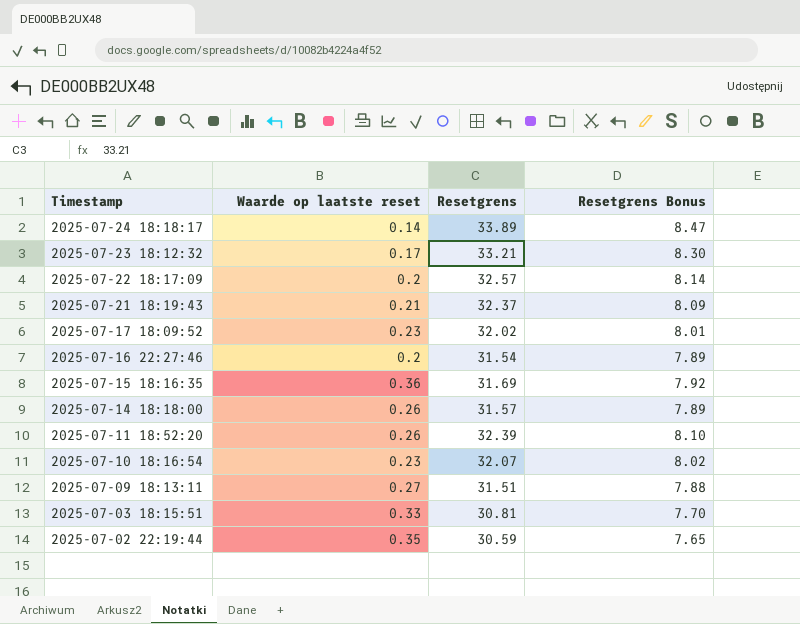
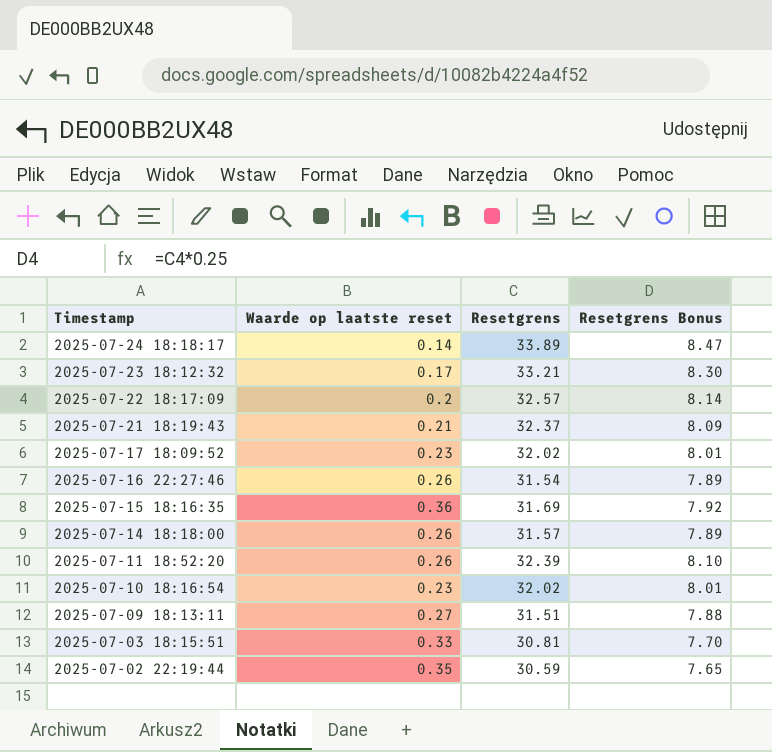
2025-07-16 22:27:46 | Waarde op laatste reset: 0.2 -> 0.26
2025-07-10 18:16:54 | Resetgrens: 32.07 -> 32.02
2025-07-10 18:16:54 | Resetgrens Bonus: 8.02 -> 8.01

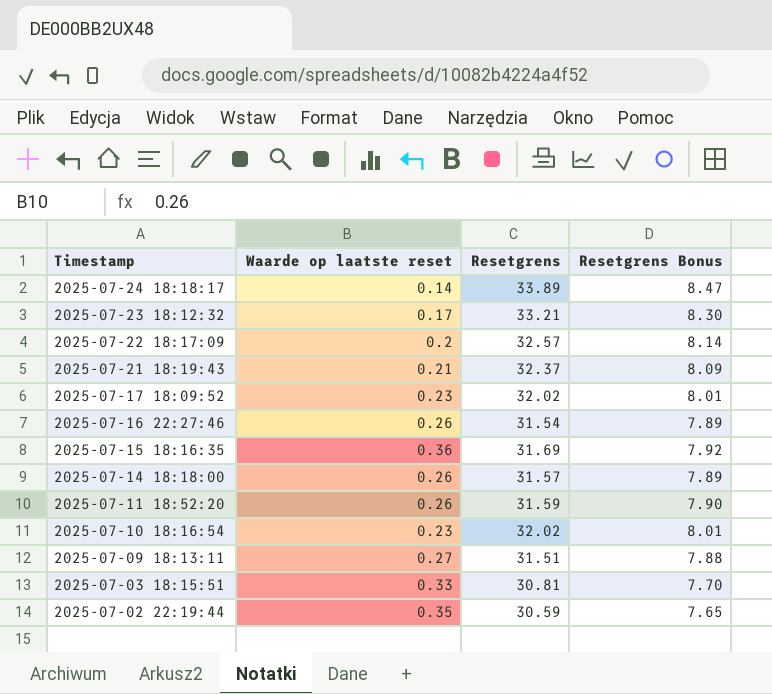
2025-07-11 18:52:20 | Resetgrens: 32.39 -> 31.59
2025-07-11 18:52:20 | Resetgrens Bonus: 8.10 -> 7.90

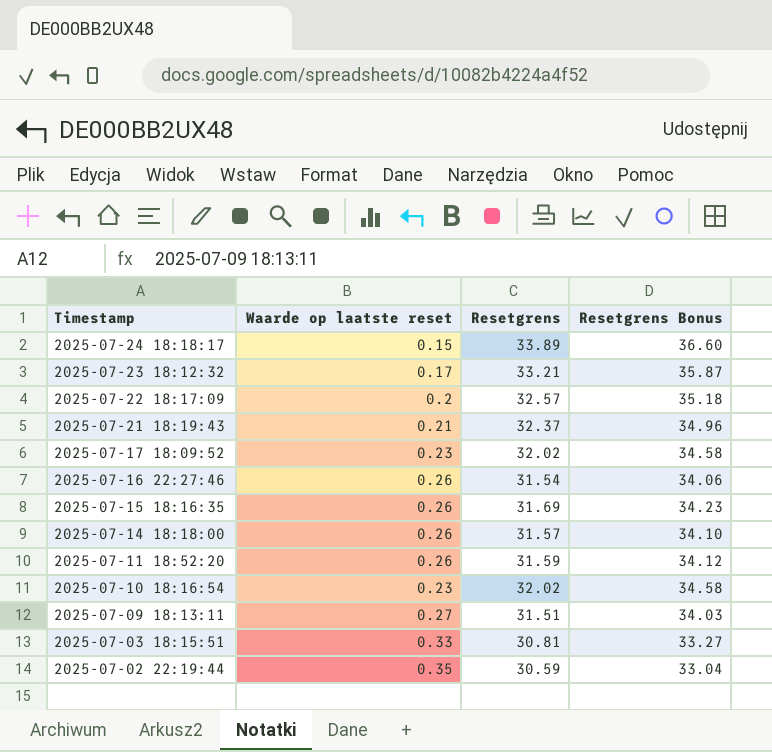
column Resetgrens Bonus | formula: [Resetgrens] * 0.25 -> [Resetgrens] * 1.08
2025-07-24 18:18:17 | Waarde op laatste reset: 0.14 -> 0.15
2025-07-15 18:16:35 | Waarde op laatste reset: 0.36 -> 0.26

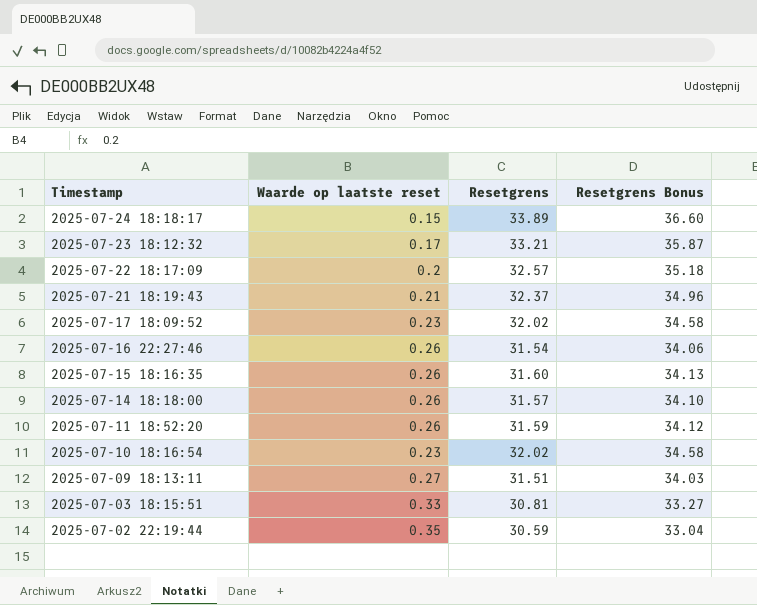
2025-07-15 18:16:35 | Resetgrens: 31.69 -> 31.60
2025-07-15 18:16:35 | Resetgrens Bonus: 34.23 -> 34.13

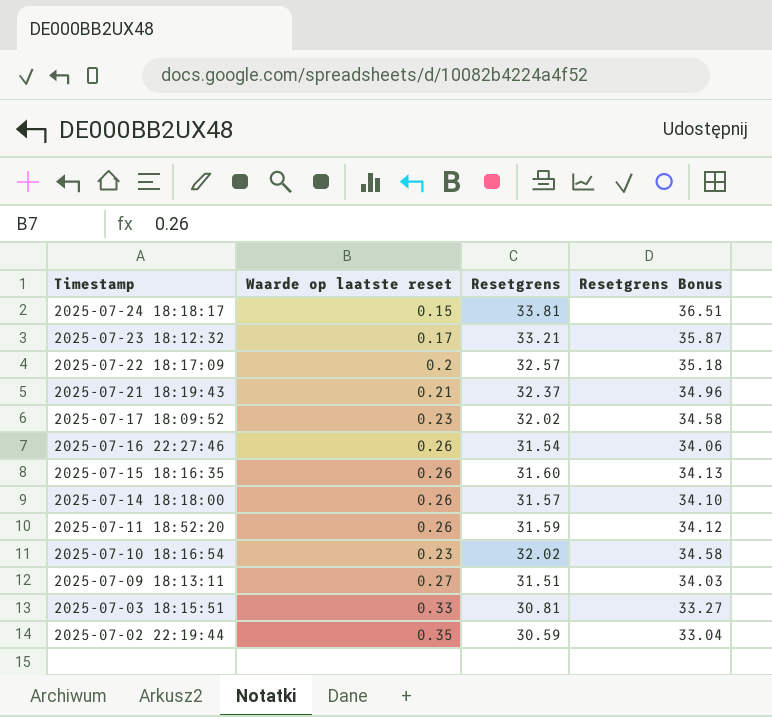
2025-07-24 18:18:17 | Resetgrens: 33.89 -> 33.81
2025-07-24 18:18:17 | Resetgrens Bonus: 36.60 -> 36.51

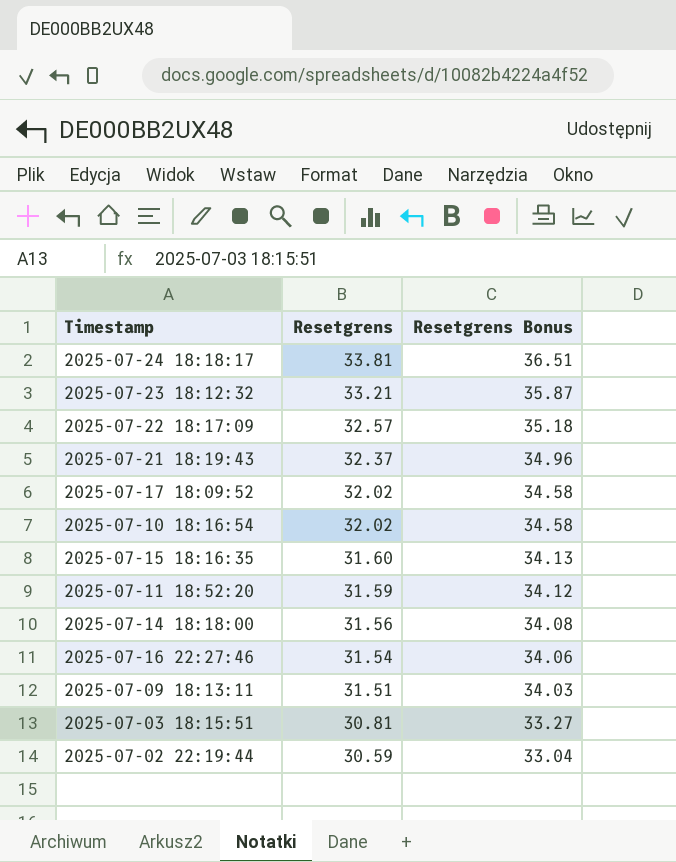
row order: Timestamp descending -> Resetgrens descending
column Waarde op laatste reset | position: 2 -> none
2025-07-14 18:18:00 | Resetgrens: 31.57 -> 31.56
2025-07-14 18:18:00 | Resetgrens Bonus: 34.10 -> 34.08

